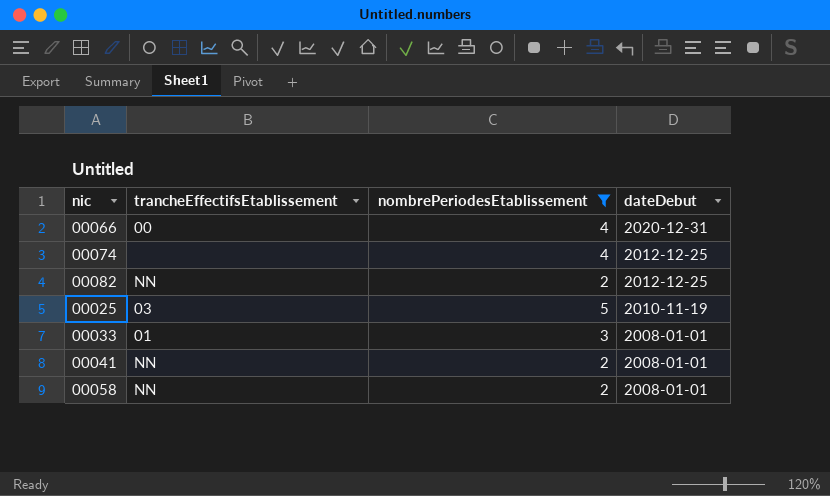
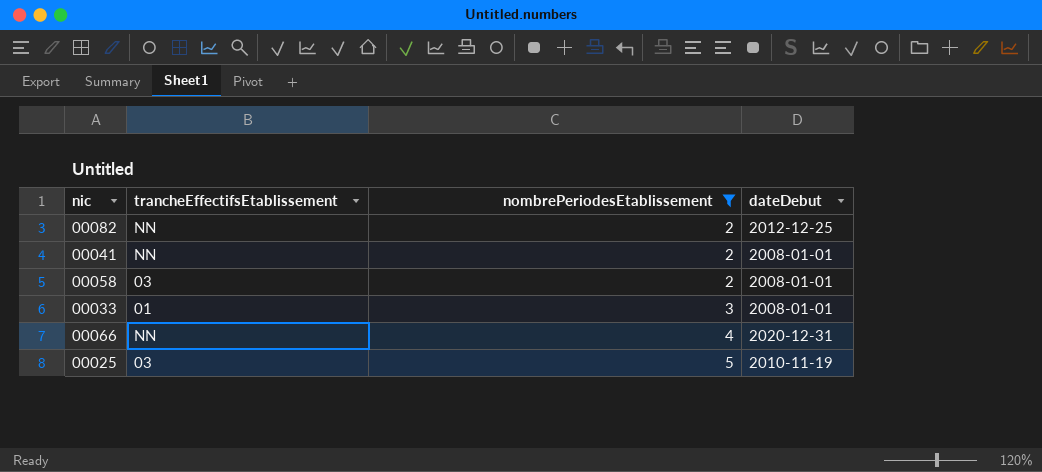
row order: dateDebut descending -> nombrePeriodesEtablissement ascending
row 00074: none | 4 | 2012-12-25 -> none
00058 | trancheEffectifsEtablissement: NN -> 03
00066 | trancheEffectifsEtablissement: 00 -> NN

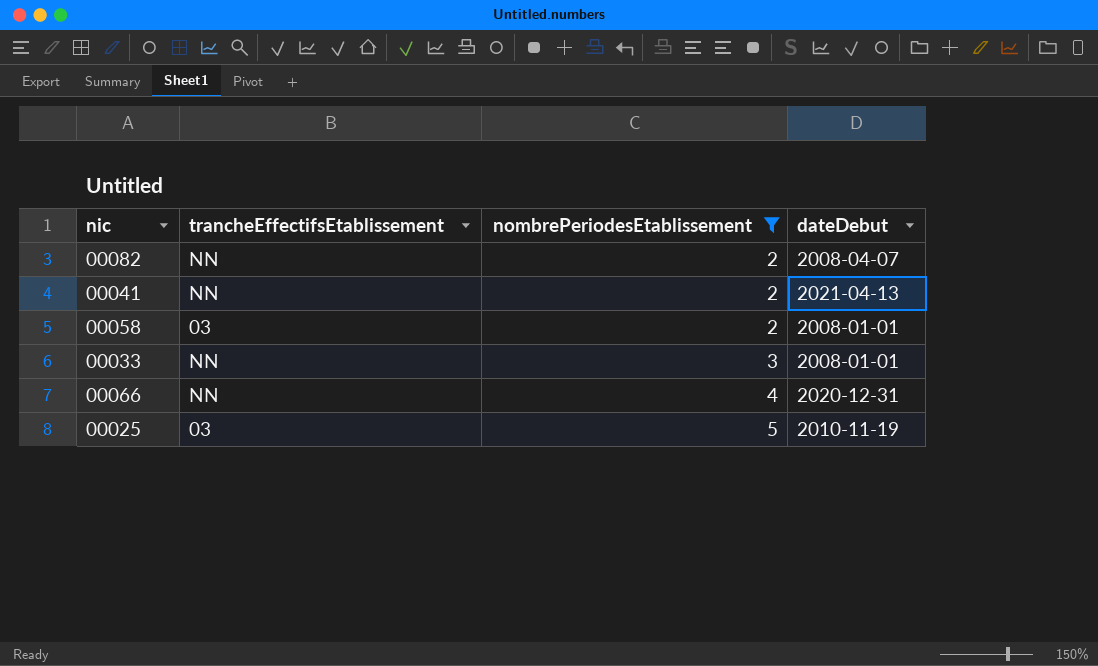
00082 | dateDebut: 2012-12-25 -> 2008-04-07
00041 | dateDebut: 2008-01-01 -> 2021-04-13
00033 | trancheEffectifsEtablissement: 01 -> NN

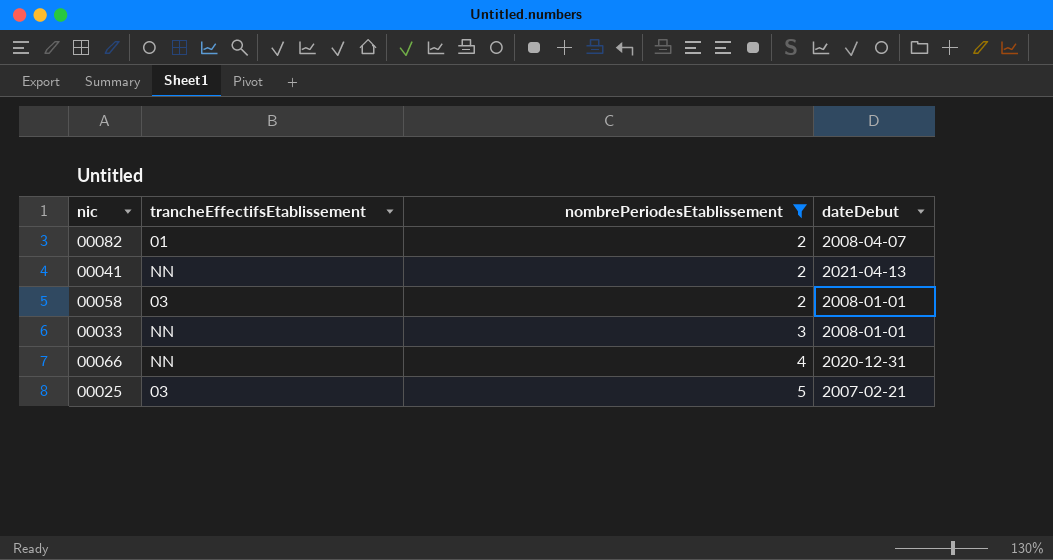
00082 | trancheEffectifsEtablissement: NN -> 01
00025 | dateDebut: 2010-11-19 -> 2007-02-21

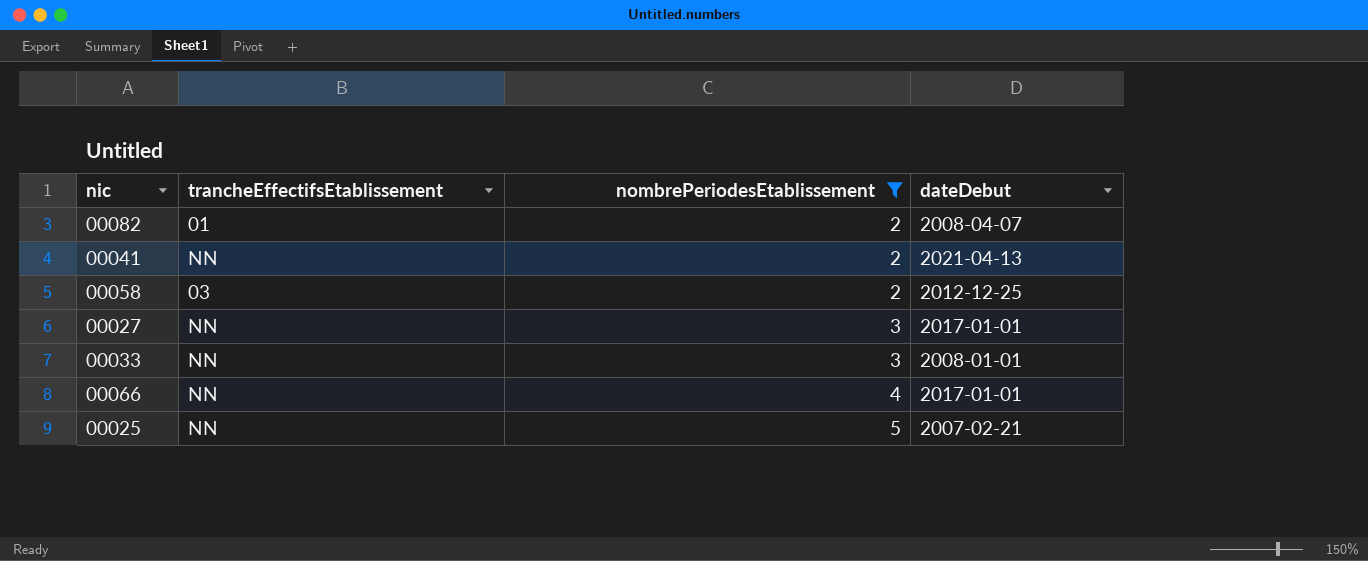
00058 | dateDebut: 2008-01-01 -> 2012-12-25
row 00027: none -> NN | 3 | 2017-01-01
00066 | dateDebut: 2020-12-31 -> 2017-01-01
00025 | trancheEffectifsEtablissement: 03 -> NN

